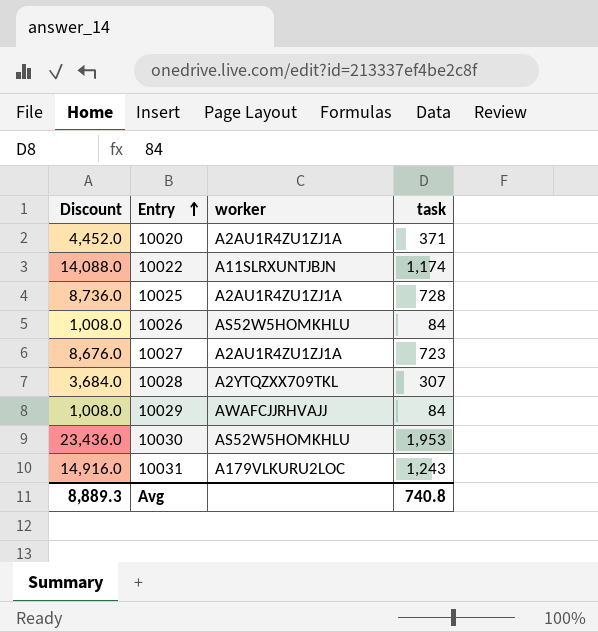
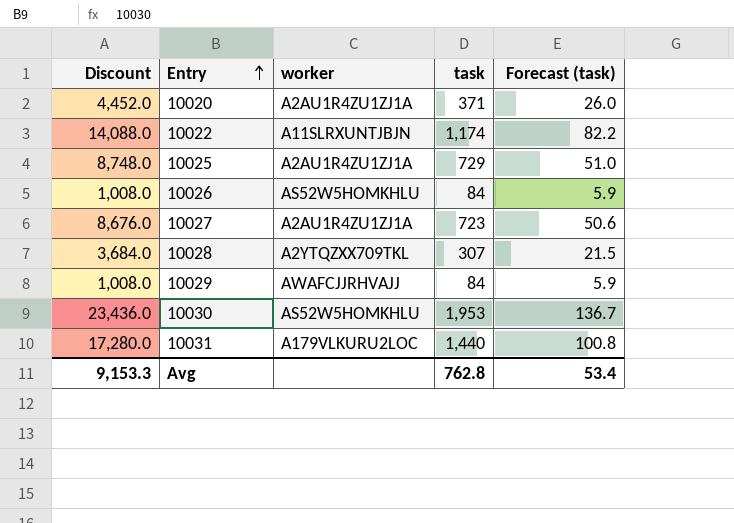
column Forecast (task) | formula: none -> [task] * 0.07
10025 | Discount: 8,736.0 -> 8,748.0
10025 | task: 728 -> 729
10031 | Discount: 14,916.0 -> 17,280.0
10031 | task: 1,243 -> 1,440
Avg | Discount: 8,889.3 -> 9,153.3
Avg | task: 740.8 -> 762.8

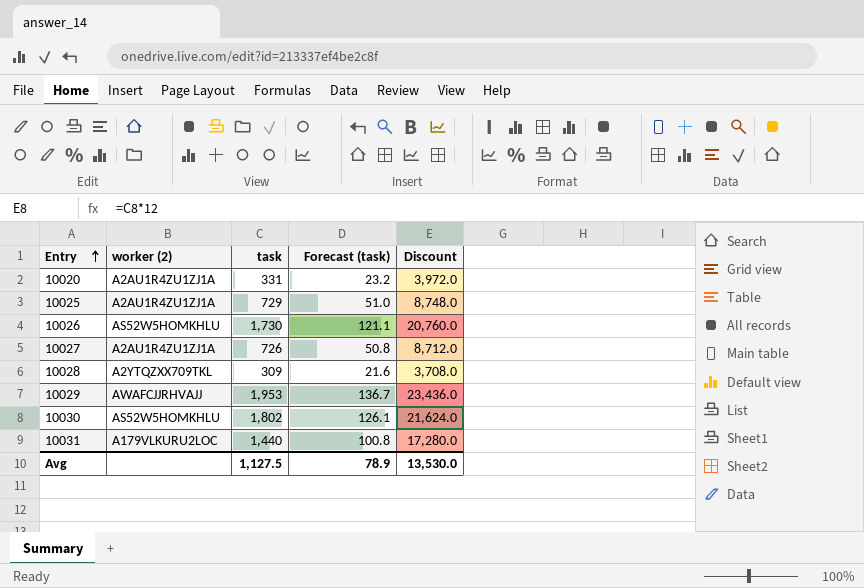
column name: worker -> worker (2)
column Discount | position: 1 -> 5
row 10022: 14,088.0 | A11SLRXUNTJBJN | 1,174 | 82.2 -> none
10020 | task: 371 -> 331
10020 | Forecast (task): 26.0 -> 23.2
10020 | Discount: 4,452.0 -> 3,972.0
10026 | task: 84 -> 1,730
10026 | Forecast (task): 5.9 -> 121.1
10026 | Discount: 1,008.0 -> 20,760.0
10027 | task: 723 -> 726
10027 | Forecast (task): 50.6 -> 50.8
10027 | Discount: 8,676.0 -> 8,712.0
10028 | task: 307 -> 309
10028 | Forecast (task): 21.5 -> 21.6
10028 | Discount: 3,684.0 -> 3,708.0
10029 | task: 84 -> 1,953
10029 | Forecast (task): 5.9 -> 136.7
10029 | Discount: 1,008.0 -> 23,436.0
10030 | task: 1,953 -> 1,802
10030 | Forecast (task): 136.7 -> 126.1
10030 | Discount: 23,436.0 -> 21,624.0
Avg | task: 762.8 -> 1,127.5
Avg | Forecast (task): 53.4 -> 78.9
Avg | Discount: 9,153.3 -> 13,530.0

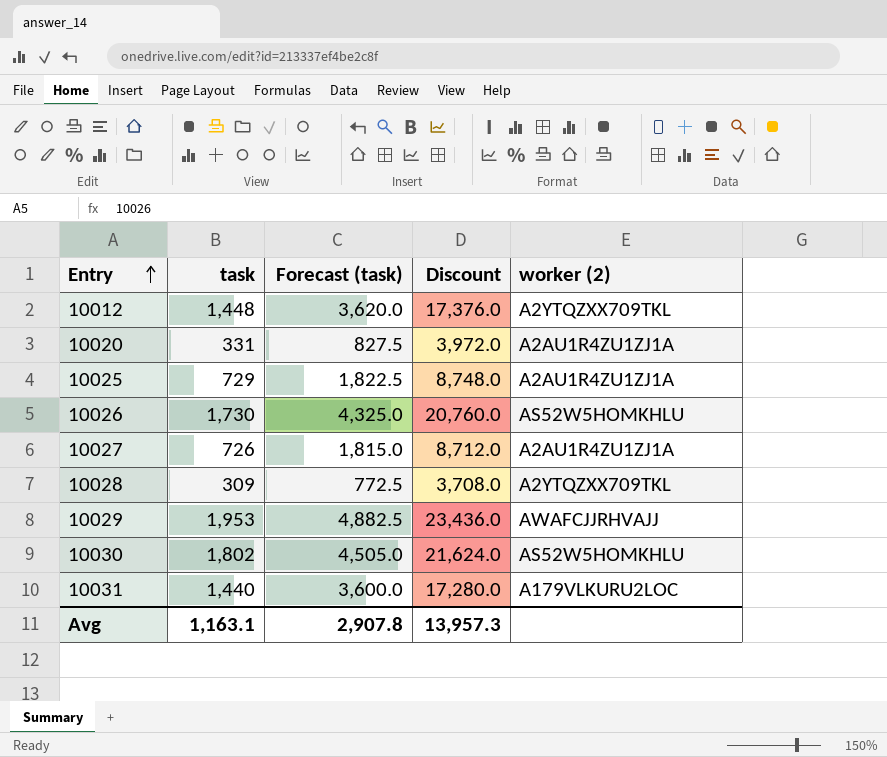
column Forecast (task) | formula: [task] * 0.07 -> [task] * 2.5
column worker (2) | position: 2 -> 5
row 10012: none -> 1,448 | 3,620.0 | 17,376.0 | A2YTQZXX709TKL
Avg | task: 1,127.5 -> 1,163.1
Avg | Forecast (task): 78.9 -> 2,907.8
Avg | Discount: 13,530.0 -> 13,957.3

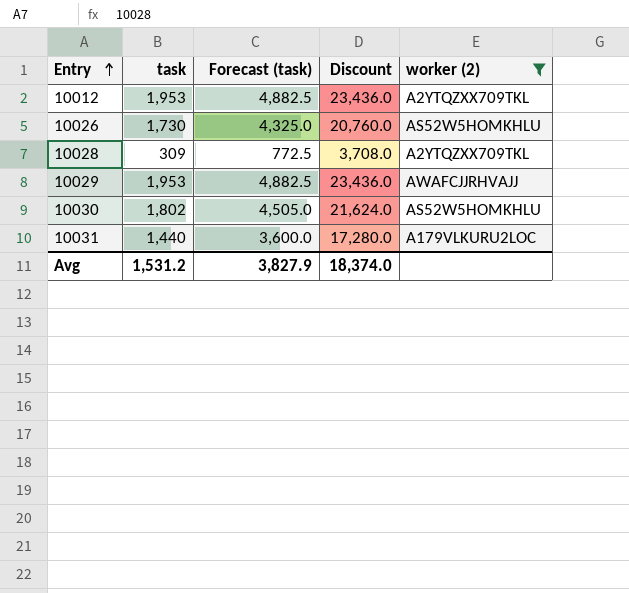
filter: none -> worker (2) != A2AU1R4ZU1ZJ1A
10012 | task: 1,448 -> 1,953
10012 | Forecast (task): 3,620.0 -> 4,882.5
10012 | Discount: 17,376.0 -> 23,436.0
Avg | task: 1,163.1 -> 1,531.2
Avg | Forecast (task): 2,907.8 -> 3,827.9
Avg | Discount: 13,957.3 -> 18,374.0

